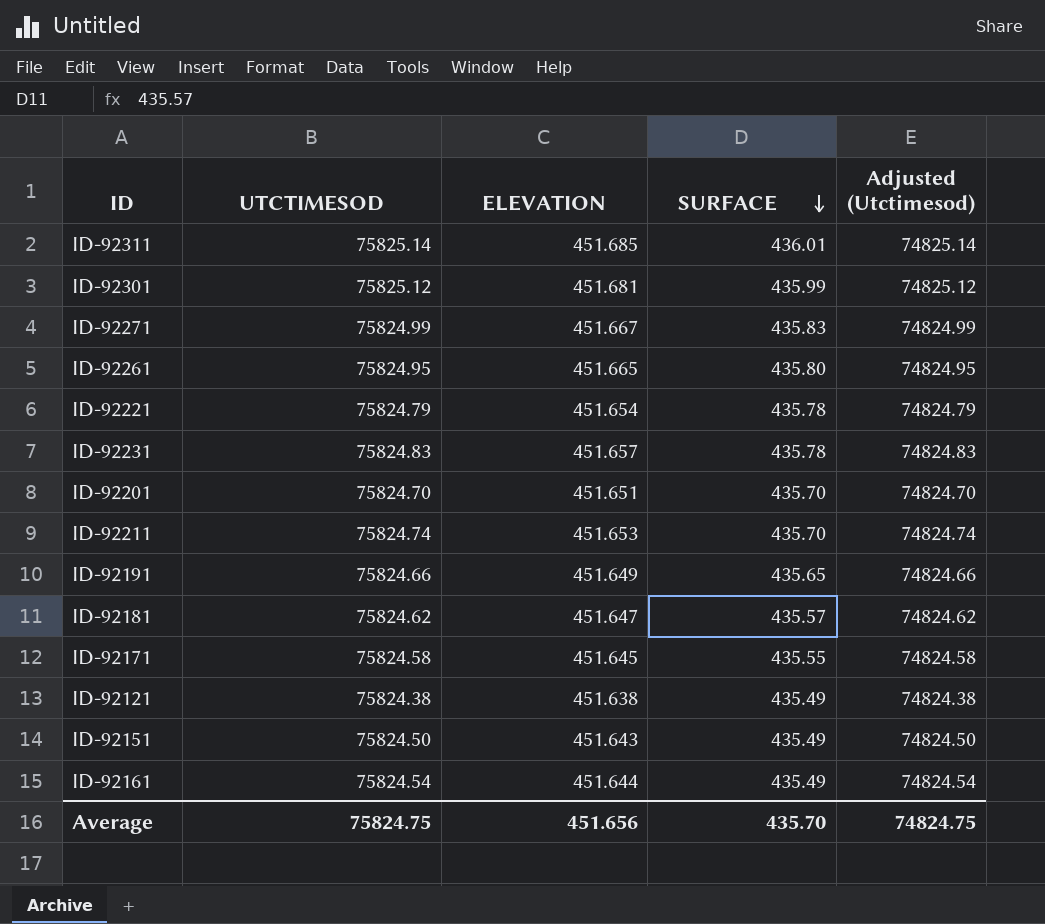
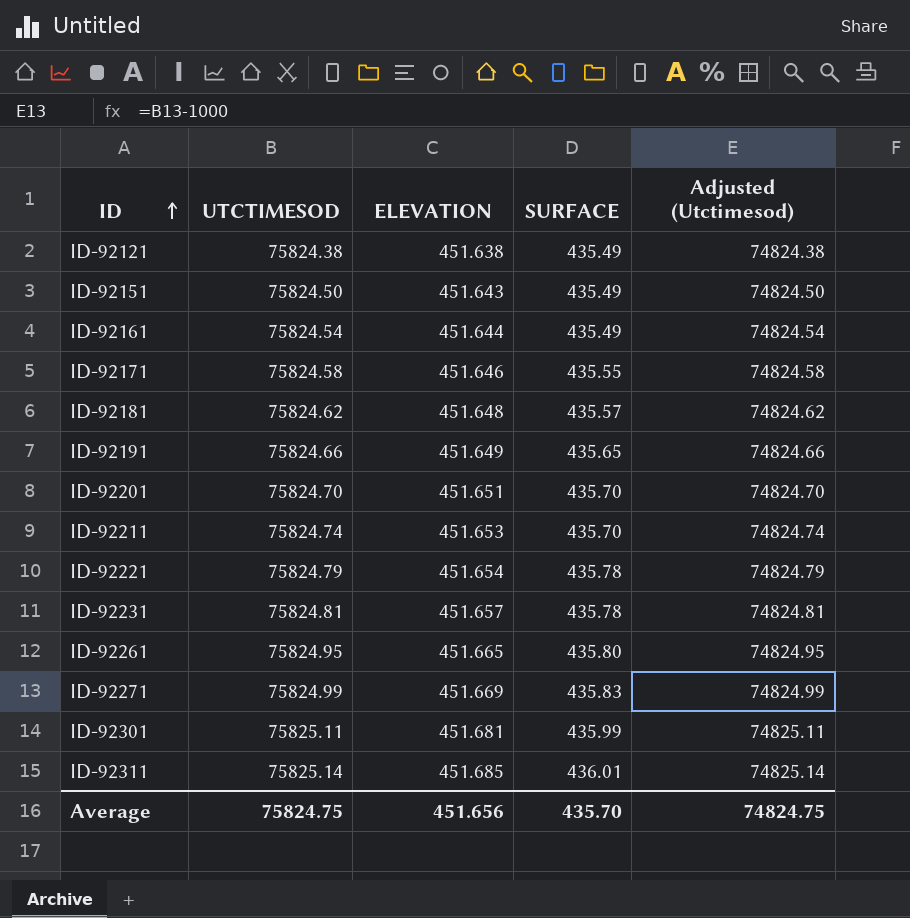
row order: SURFACE descending -> ID ascending
ID-92171 | ELEVATION: 451.645 -> 451.646
ID-92181 | ELEVATION: 451.647 -> 451.648
ID-92231 | UTCTIMESOD: 75824.83 -> 75824.81
ID-92231 | Adjusted (Utctimesod): 74824.83 -> 74824.81
ID-92271 | ELEVATION: 451.667 -> 451.669
ID-92301 | UTCTIMESOD: 75825.12 -> 75825.11
ID-92301 | Adjusted (Utctimesod): 74825.12 -> 74825.11

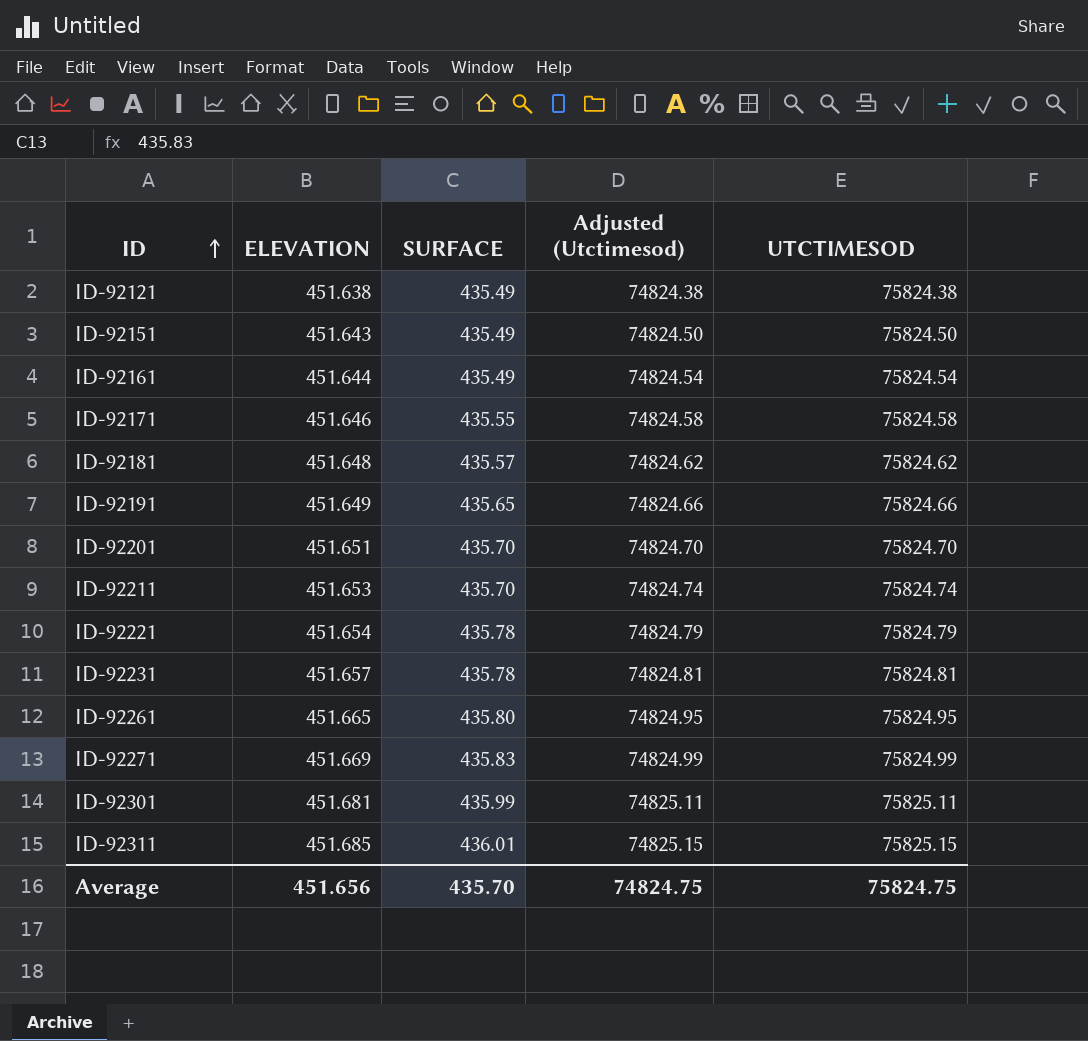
column UTCTIMESOD | position: 2 -> 5
ID-92311 | Adjusted (Utctimesod): 74825.14 -> 74825.15
ID-92311 | UTCTIMESOD: 75825.14 -> 75825.15

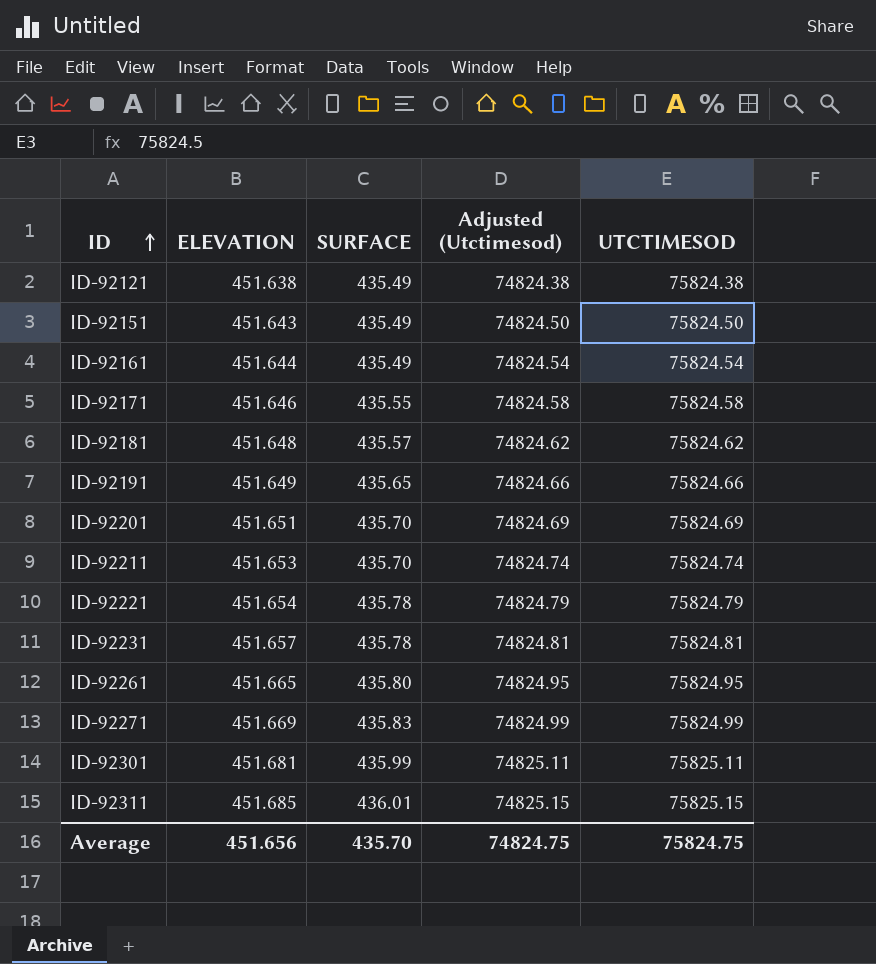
ID-92201 | Adjusted (Utctimesod): 74824.70 -> 74824.69
ID-92201 | UTCTIMESOD: 75824.70 -> 75824.69

